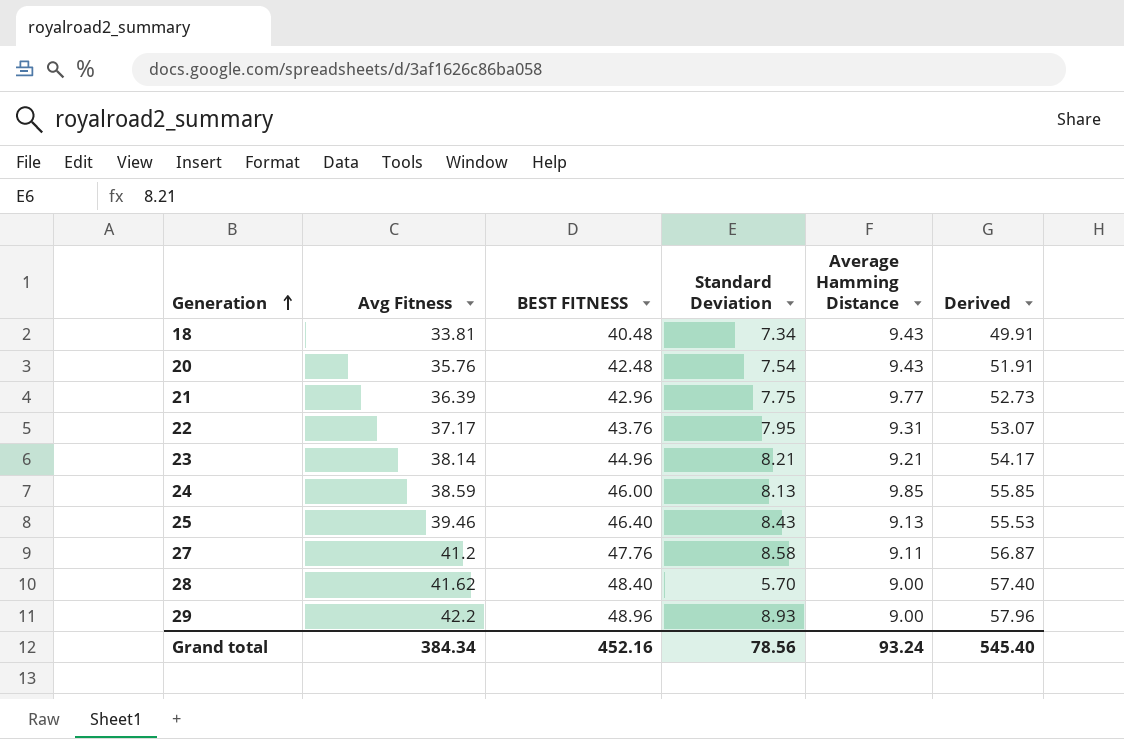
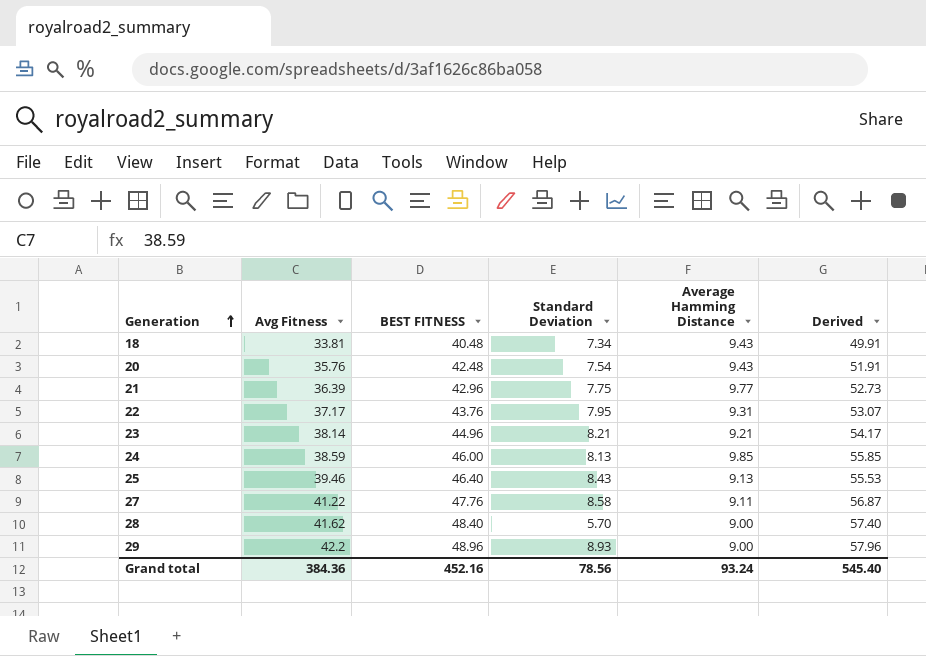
27 | Avg Fitness: 41.2 -> 41.22
Grand total | Avg Fitness: 384.34 -> 384.36

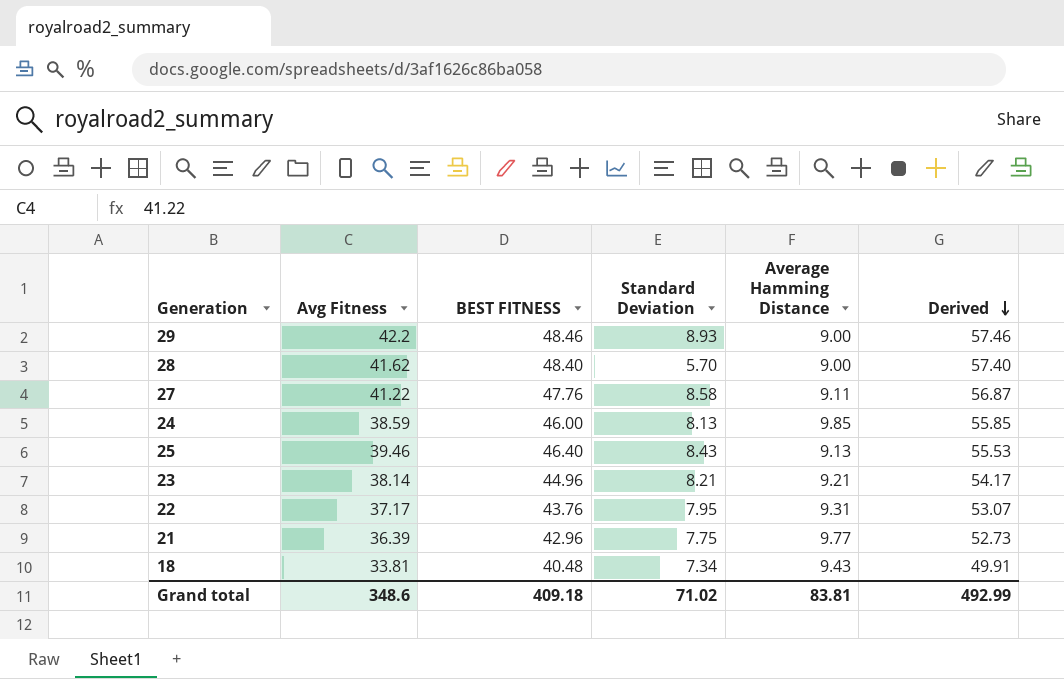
row order: Generation ascending -> Derived descending
row 20: 35.76 | 42.48 | 7.54 | 9.43 | 51.91 -> none
29 | BEST FITNESS: 48.96 -> 48.46
29 | Derived: 57.96 -> 57.46
Grand total | Avg Fitness: 384.36 -> 348.6
Grand total | BEST FITNESS: 452.16 -> 409.18
Grand total | Standard Deviation: 78.56 -> 71.02
Grand total | Average Hamming Distance: 93.24 -> 83.81
Grand total | Derived: 545.40 -> 492.99

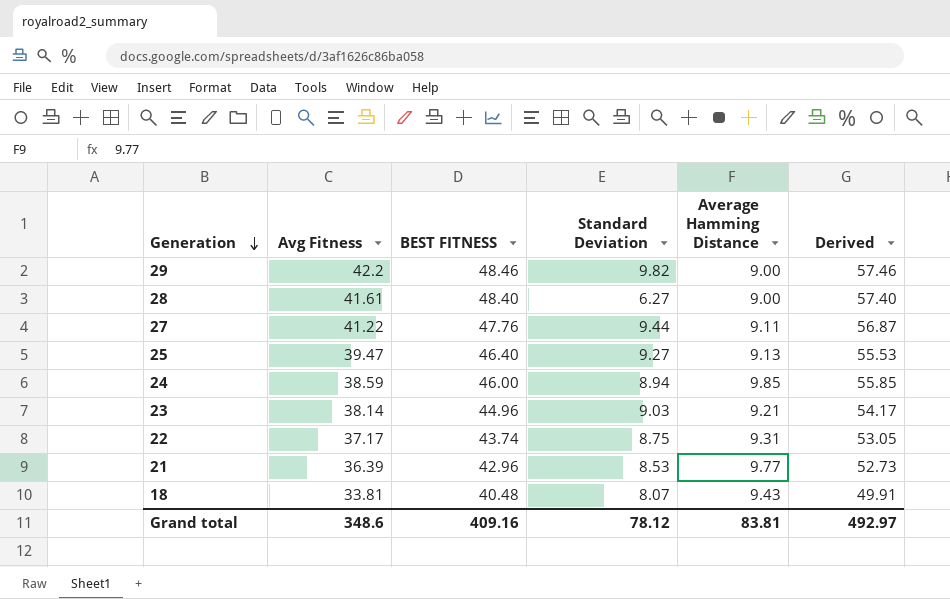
row order: Derived descending -> Generation descending
29 | Standard Deviation: 8.93 -> 9.82
28 | Avg Fitness: 41.62 -> 41.61
28 | Standard Deviation: 5.70 -> 6.27
27 | Standard Deviation: 8.58 -> 9.44
25 | Avg Fitness: 39.46 -> 39.47
25 | Standard Deviation: 8.43 -> 9.27
24 | Standard Deviation: 8.13 -> 8.94
23 | Standard Deviation: 8.21 -> 9.03
22 | BEST FITNESS: 43.76 -> 43.74
22 | Standard Deviation: 7.95 -> 8.75
22 | Derived: 53.07 -> 53.05
21 | Standard Deviation: 7.75 -> 8.53
18 | Standard Deviation: 7.34 -> 8.07
Grand total | BEST FITNESS: 409.18 -> 409.16
Grand total | Standard Deviation: 71.02 -> 78.12
Grand total | Derived: 492.99 -> 492.97

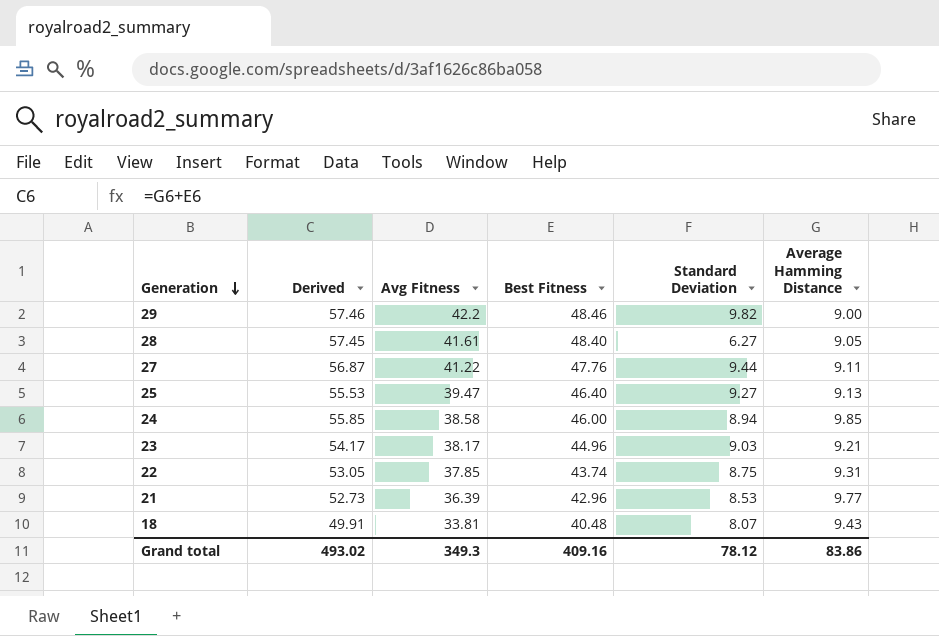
column Derived | position: 6 -> 2
column name: BEST FITNESS -> Best Fitness
28 | Derived: 57.40 -> 57.45
28 | Average Hamming Distance: 9.00 -> 9.05
24 | Avg Fitness: 38.59 -> 38.58
23 | Avg Fitness: 38.14 -> 38.17
22 | Avg Fitness: 37.17 -> 37.85
Grand total | Derived: 492.97 -> 493.02
Grand total | Avg Fitness: 348.6 -> 349.3
Grand total | Average Hamming Distance: 83.81 -> 83.86

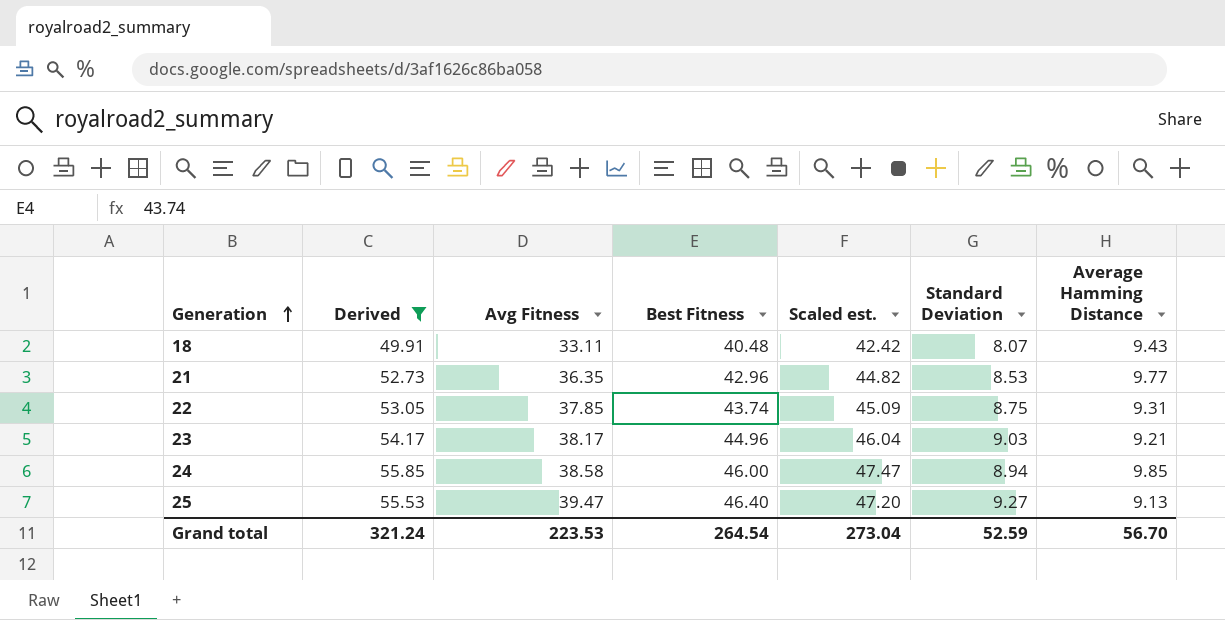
filter: none -> Derived <= 55.85
row order: Generation descending -> Generation ascending
column Scaled est. | formula: none -> [Derived] * 0.85
18 | Avg Fitness: 33.81 -> 33.11
21 | Avg Fitness: 36.39 -> 36.35
Grand total | Derived: 493.02 -> 321.24
Grand total | Avg Fitness: 349.3 -> 223.53
Grand total | Best Fitness: 409.16 -> 264.54
Grand total | Standard Deviation: 78.12 -> 52.59
Grand total | Average Hamming Distance: 83.86 -> 56.70

